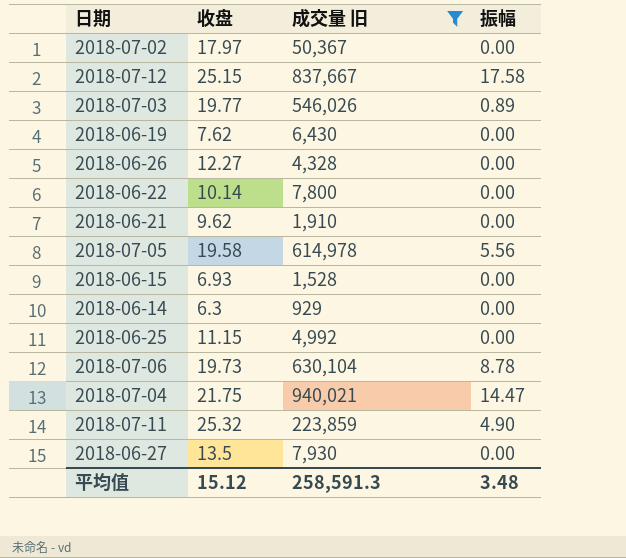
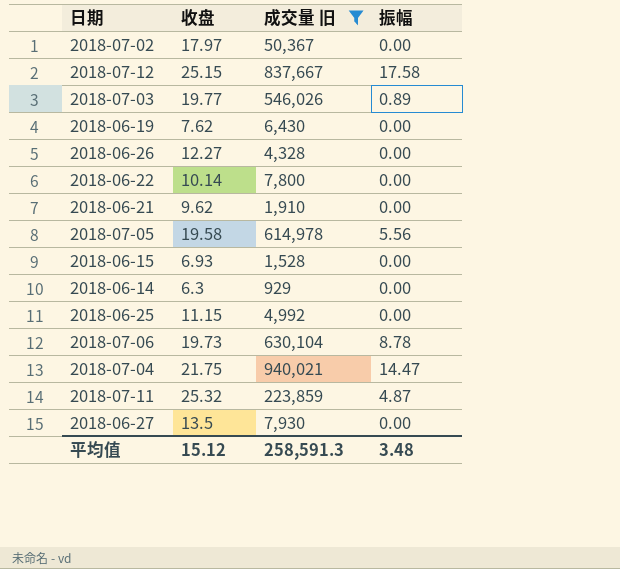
2018-07-11 | 振幅: 4.90 -> 4.87

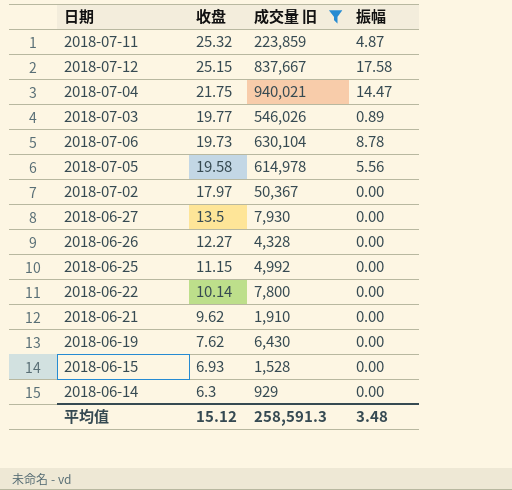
row order: none -> 收盘 descending

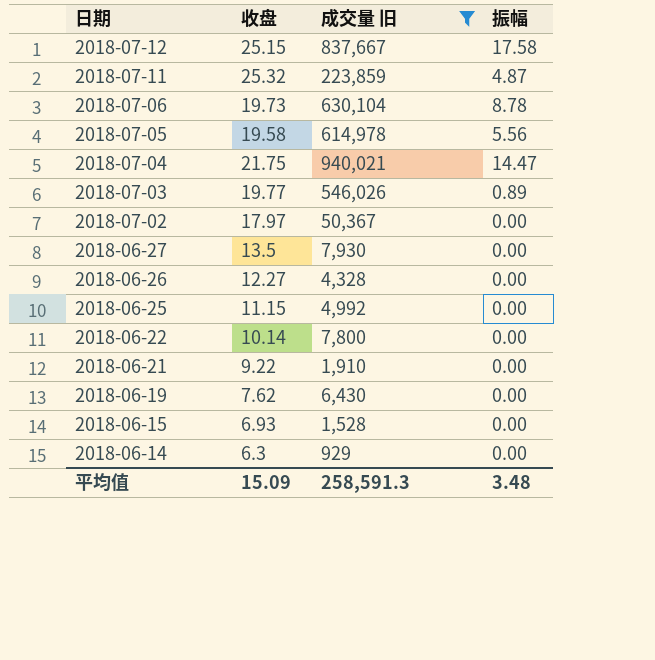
row order: 收盘 descending -> 日期 descending
2018-06-21 | 收盘: 9.62 -> 9.22
平均值 | 收盘: 15.12 -> 15.09

